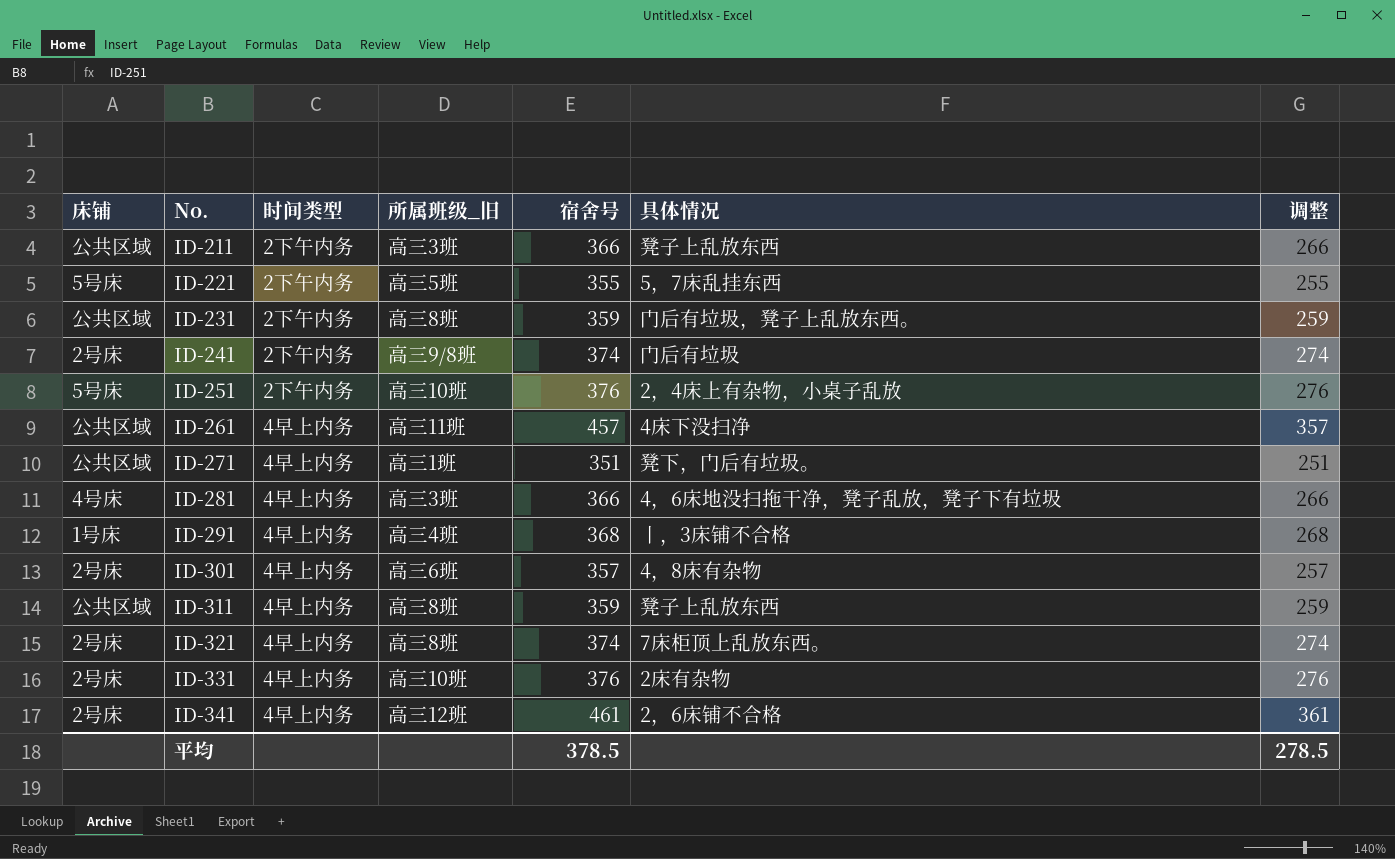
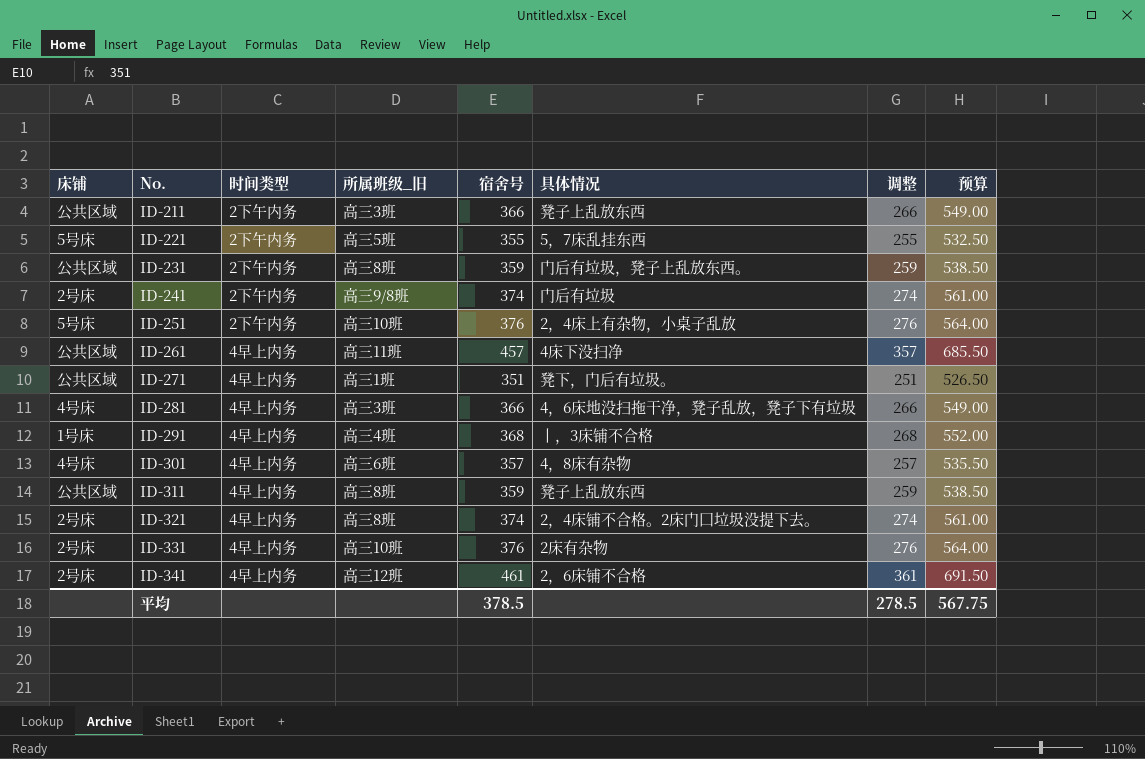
column 预算 | formula: none -> [宿舍号] * 1.5
ID-301 | 床铺: 2号床 -> 4号床
ID-321 | 具体情况: 7床柜顶上乱放东西。 -> 2，4床铺不合格。2床门囗垃圾没提下去。

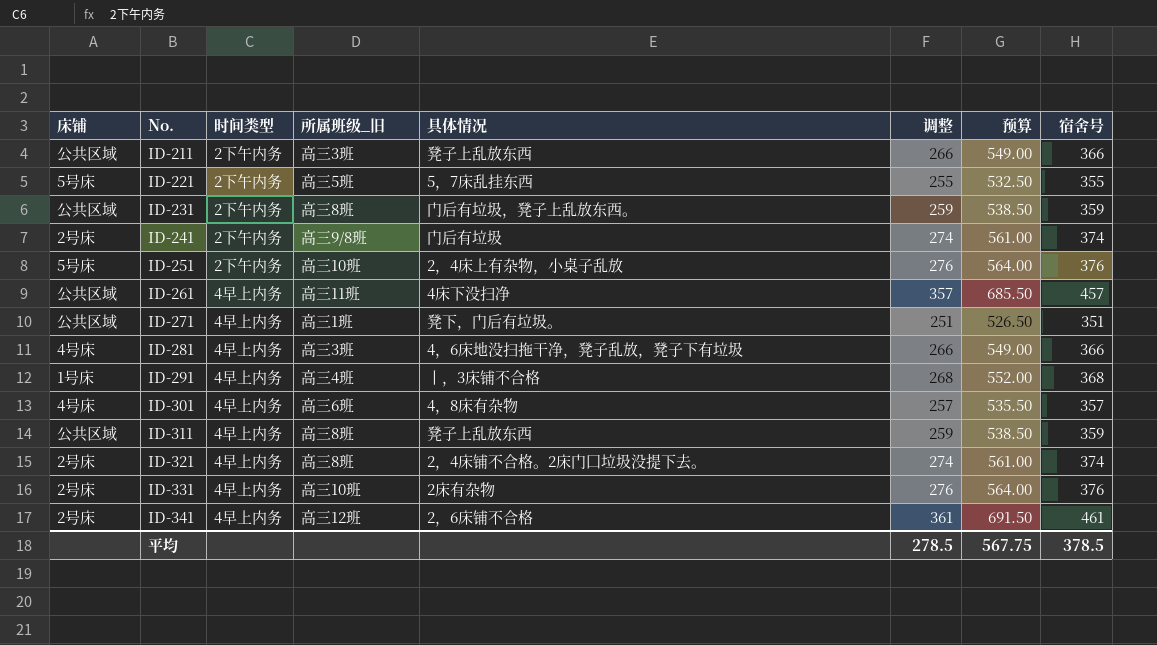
column 宿舍号 | position: 5 -> 8

